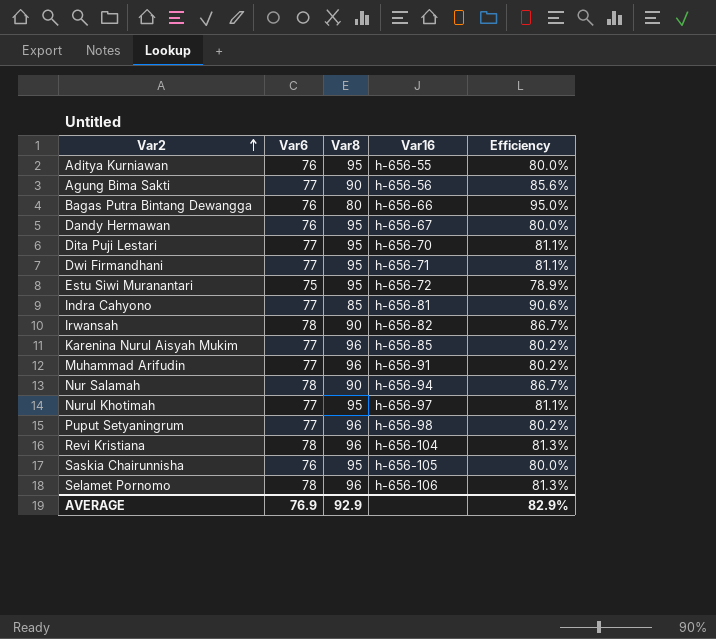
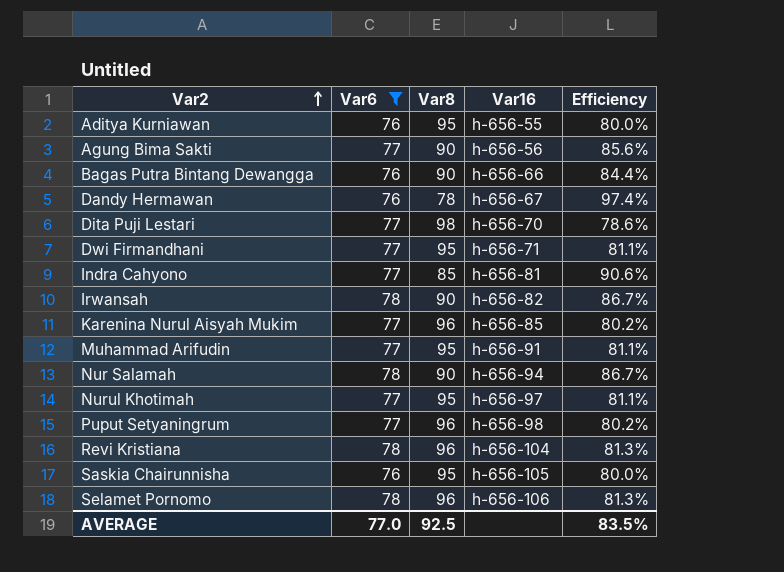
filter: none -> Var6 != 75
Bagas Putra Bintang Dewangga | Var8: 80 -> 90
Bagas Putra Bintang Dewangga | Efficiency: 95.0% -> 84.4%
Dandy Hermawan | Var8: 95 -> 78
Dandy Hermawan | Efficiency: 80.0% -> 97.4%
Dita Puji Lestari | Var8: 95 -> 98
Dita Puji Lestari | Efficiency: 81.1% -> 78.6%
Muhammad Arifudin | Var8: 96 -> 95
Muhammad Arifudin | Efficiency: 80.2% -> 81.1%
AVERAGE | Var6: 76.9 -> 77.0
AVERAGE | Var8: 92.9 -> 92.5
AVERAGE | Efficiency: 82.9% -> 83.5%

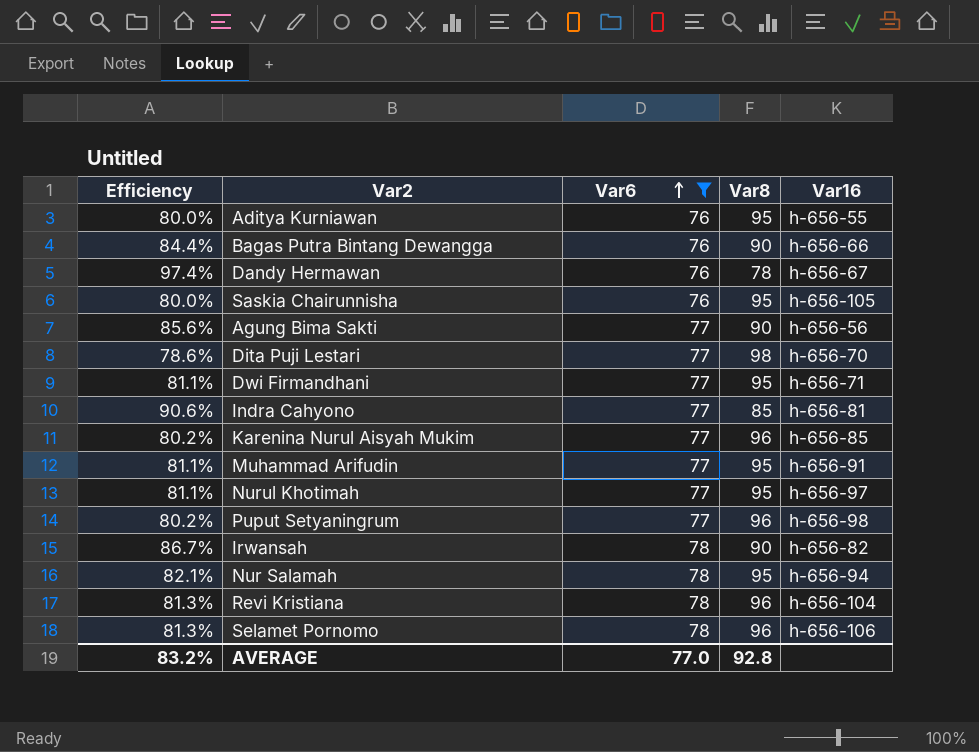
row order: Var2 ascending -> Var6 ascending
column Efficiency | position: 5 -> 1
Nur Salamah | Efficiency: 86.7% -> 82.1%
Nur Salamah | Var8: 90 -> 95
AVERAGE | Efficiency: 83.5% -> 83.2%
AVERAGE | Var8: 92.5 -> 92.8

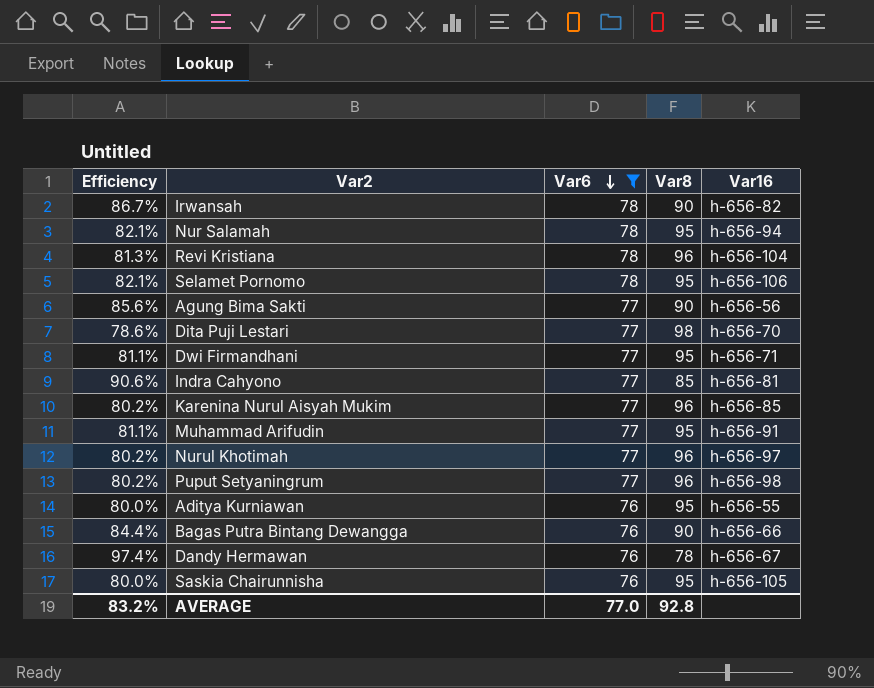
row order: Var6 ascending -> Var6 descending
Selamet Pornomo | Efficiency: 81.3% -> 82.1%
Selamet Pornomo | Var8: 96 -> 95
Nurul Khotimah | Efficiency: 81.1% -> 80.2%
Nurul Khotimah | Var8: 95 -> 96

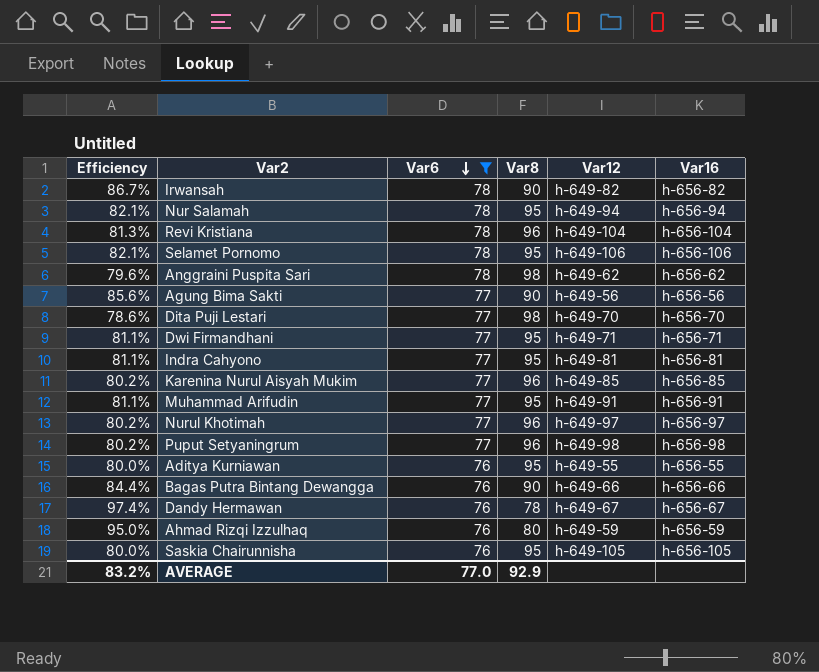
column Var12 | position: none -> 5
row Anggraini Puspita Sari: none -> 79.6% | 78 | 98 | h-649-62 | h-656-62
Indra Cahyono | Efficiency: 90.6% -> 81.1%
Indra Cahyono | Var8: 85 -> 95
row Ahmad Rizqi Izzulhaq: none -> 95.0% | 76 | 80 | h-649-59 | h-656-59
AVERAGE | Var8: 92.8 -> 92.9

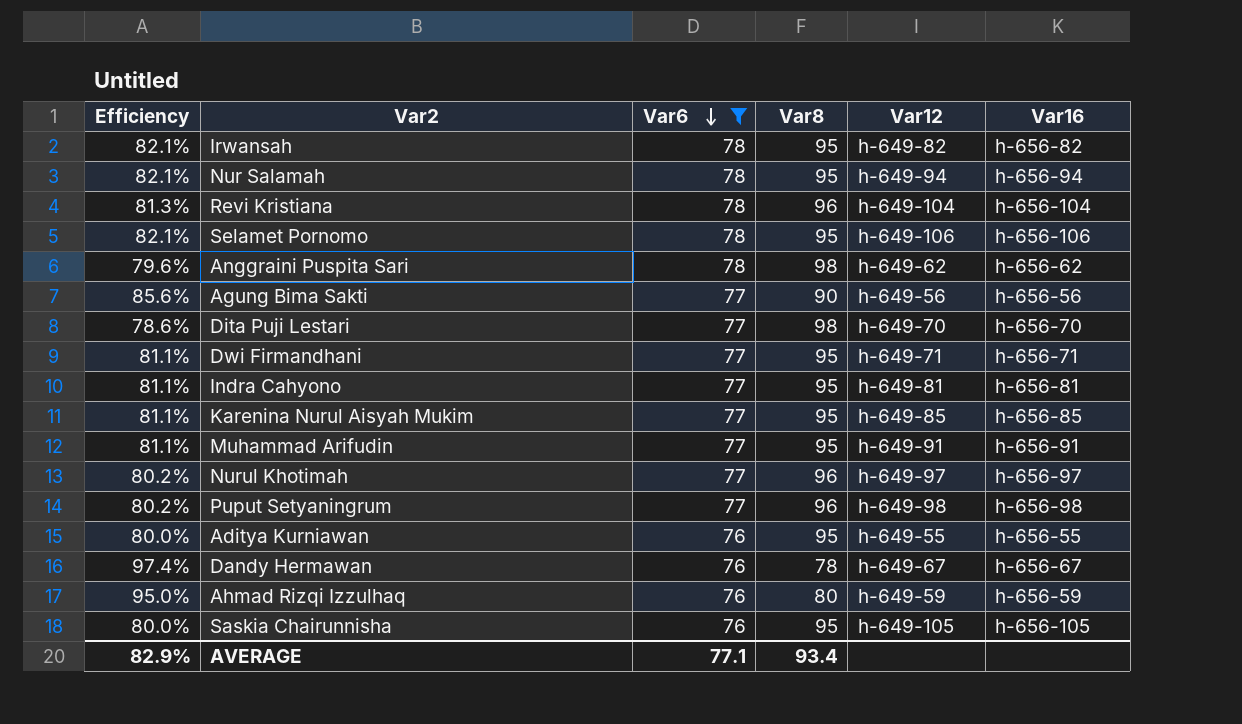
row Bagas Putra Bintang Dewangga: 84.4% | 76 | 90 | h-649-66 | h-656-66 -> none
Irwansah | Efficiency: 86.7% -> 82.1%
Irwansah | Var8: 90 -> 95
Karenina Nurul Aisyah Mukim | Efficiency: 80.2% -> 81.1%
Karenina Nurul Aisyah Mukim | Var8: 96 -> 95
AVERAGE | Efficiency: 83.2% -> 82.9%
AVERAGE | Var6: 77.0 -> 77.1
AVERAGE | Var8: 92.9 -> 93.4

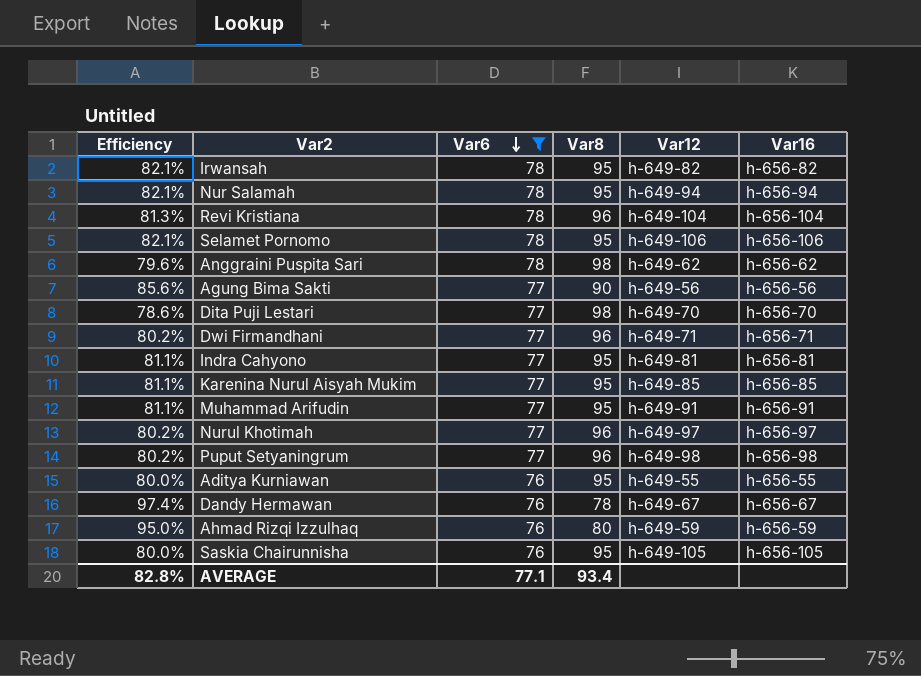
Dwi Firmandhani | Efficiency: 81.1% -> 80.2%
Dwi Firmandhani | Var8: 95 -> 96
AVERAGE | Efficiency: 82.9% -> 82.8%

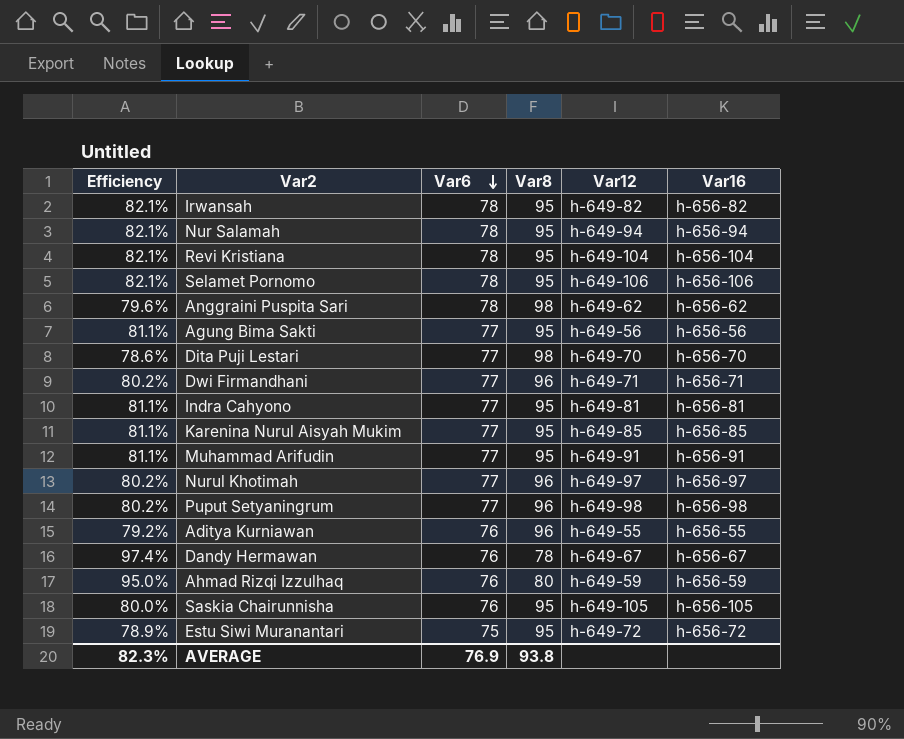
filter: Var6 != 75 -> none
Revi Kristiana | Efficiency: 81.3% -> 82.1%
Revi Kristiana | Var8: 96 -> 95
Agung Bima Sakti | Efficiency: 85.6% -> 81.1%
Agung Bima Sakti | Var8: 90 -> 95
Aditya Kurniawan | Efficiency: 80.0% -> 79.2%
Aditya Kurniawan | Var8: 95 -> 96
AVERAGE | Efficiency: 82.8% -> 82.3%
AVERAGE | Var6: 77.1 -> 76.9
AVERAGE | Var8: 93.4 -> 93.8

